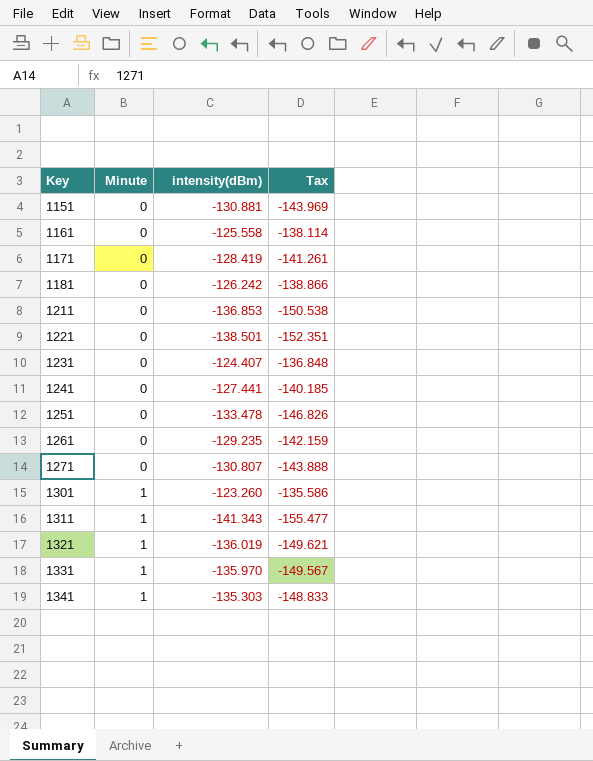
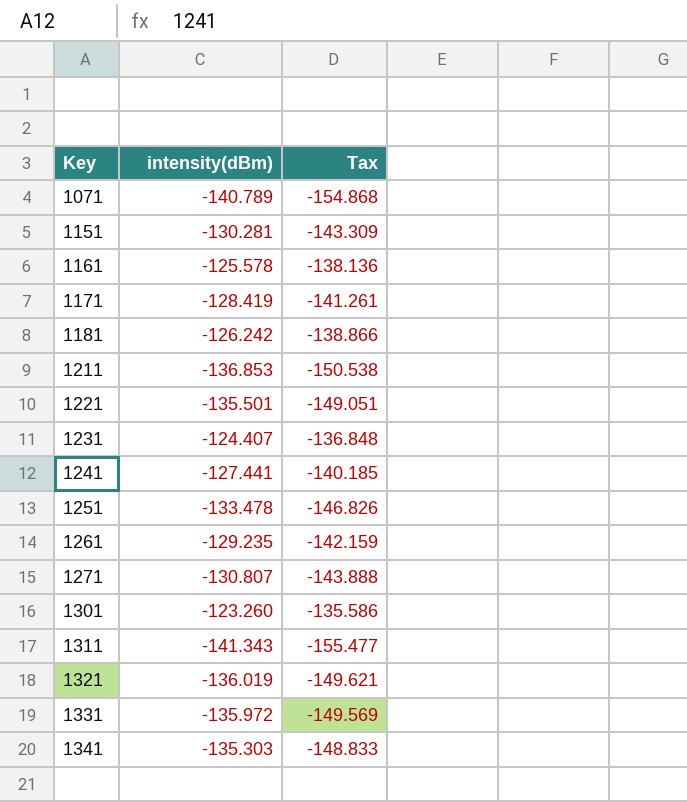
column Minute | position: 2 -> none
row 1071: none -> -140.789 | -154.868
1151 | intensity(dBm): -130.881 -> -130.281
1151 | Tax: -143.969 -> -143.309
1161 | intensity(dBm): -125.558 -> -125.578
1161 | Tax: -138.114 -> -138.136
1221 | intensity(dBm): -138.501 -> -135.501
1221 | Tax: -152.351 -> -149.051
1331 | intensity(dBm): -135.970 -> -135.972
1331 | Tax: -149.567 -> -149.569

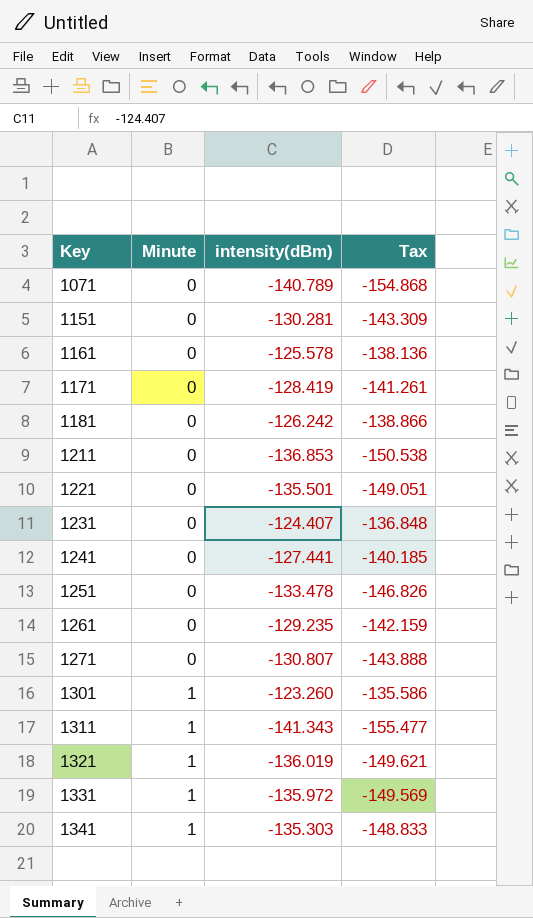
column Minute | position: none -> 2

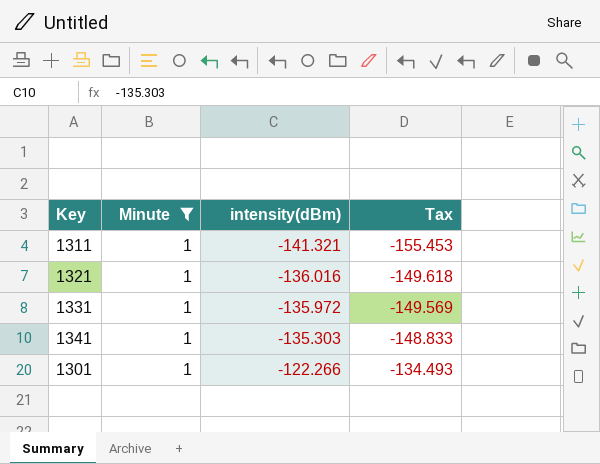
filter: none -> Minute = 1
row order: Key ascending -> intensity(dBm) ascending
1311 | intensity(dBm): -141.343 -> -141.321
1311 | Tax: -155.477 -> -155.453
1321 | intensity(dBm): -136.019 -> -136.016
1321 | Tax: -149.621 -> -149.618
1301 | intensity(dBm): -123.260 -> -122.266
1301 | Tax: -135.586 -> -134.493

